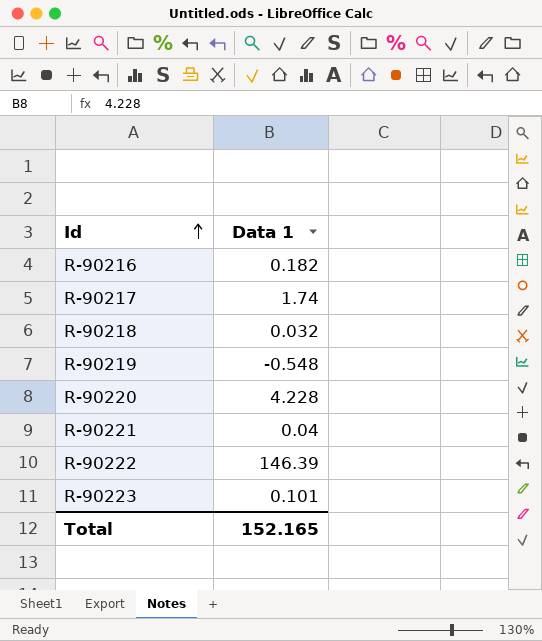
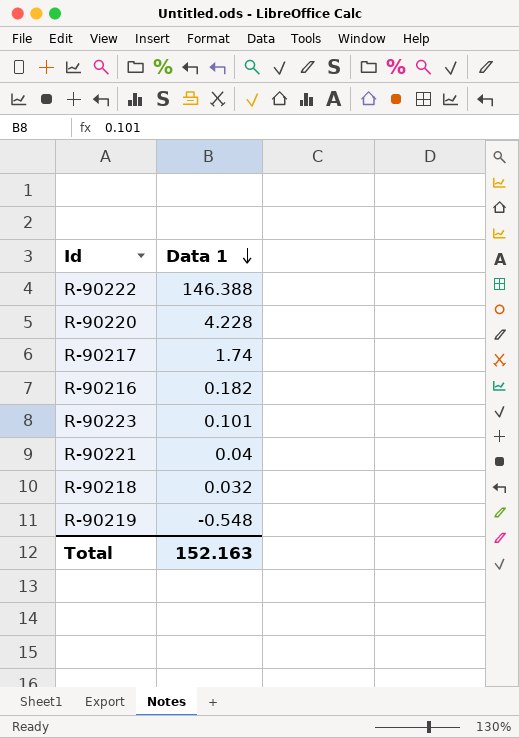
row order: Id ascending -> Data 1 descending
R-90222 | Data 1: 146.39 -> 146.388
Total | Data 1: 152.165 -> 152.163

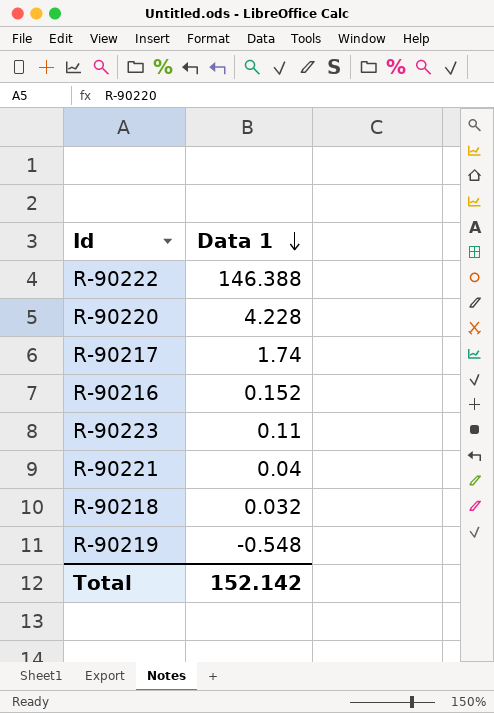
R-90216 | Data 1: 0.182 -> 0.152
R-90223 | Data 1: 0.101 -> 0.11
Total | Data 1: 152.163 -> 152.142

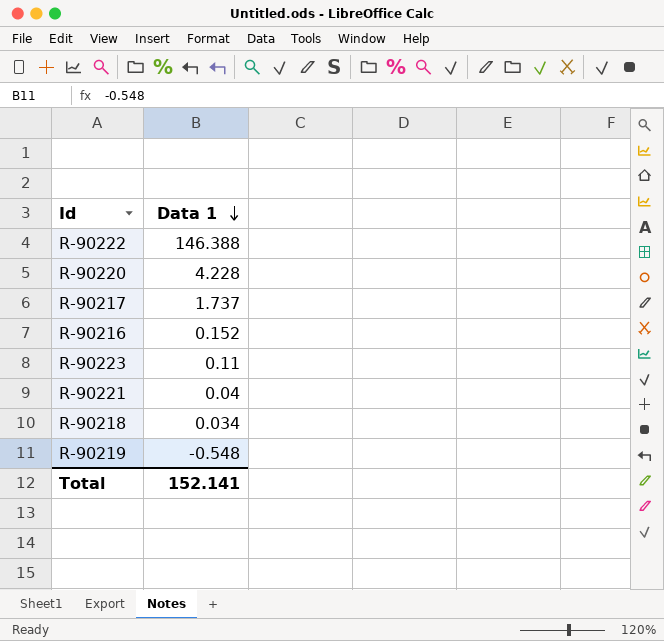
R-90217 | Data 1: 1.74 -> 1.737
R-90218 | Data 1: 0.032 -> 0.034
Total | Data 1: 152.142 -> 152.141

